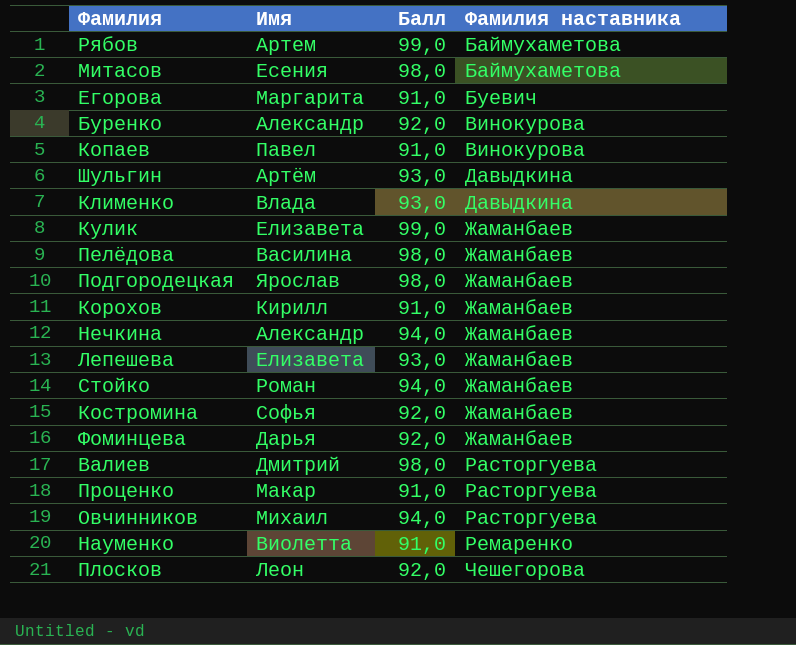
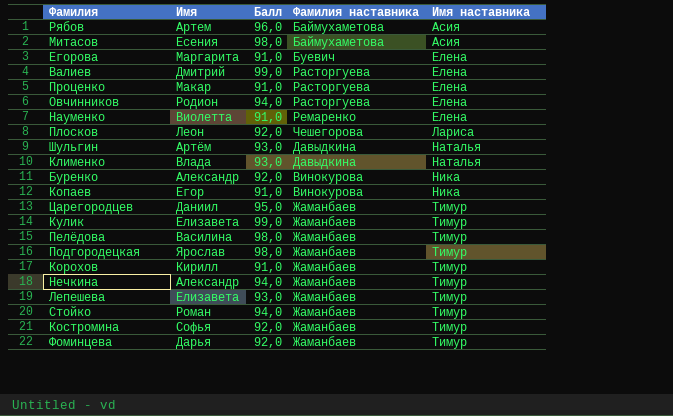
row order: Фамилия наставника ascending -> Имя наставника ascending
column Имя наставника | position: none -> 5
Рябов | Балл: 99,0 -> 96,0
Валиев | Балл: 98,0 -> 99,0
Овчинников | Имя: Михаил -> Родион
Копаев | Имя: Павел -> Егор
row Царегородцев: none -> Даниил | 95,0 | Жаманбаев | Тимур

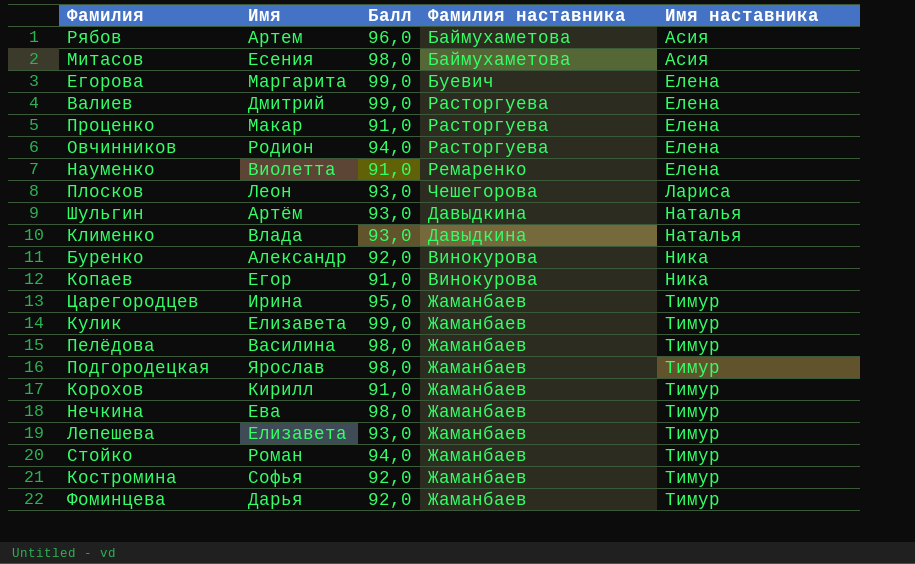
Егорова | Балл: 91,0 -> 99,0
Плосков | Балл: 92,0 -> 93,0
Царегородцев | Имя: Даниил -> Ирина
Нечкина | Имя: Александр -> Ева
Нечкина | Балл: 94,0 -> 98,0

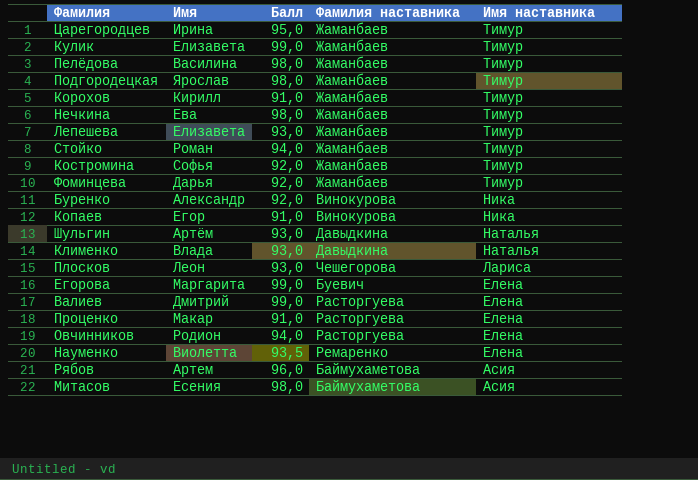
row order: Имя наставника ascending -> Имя наставника descending
Науменко | Балл: 91,0 -> 93,5

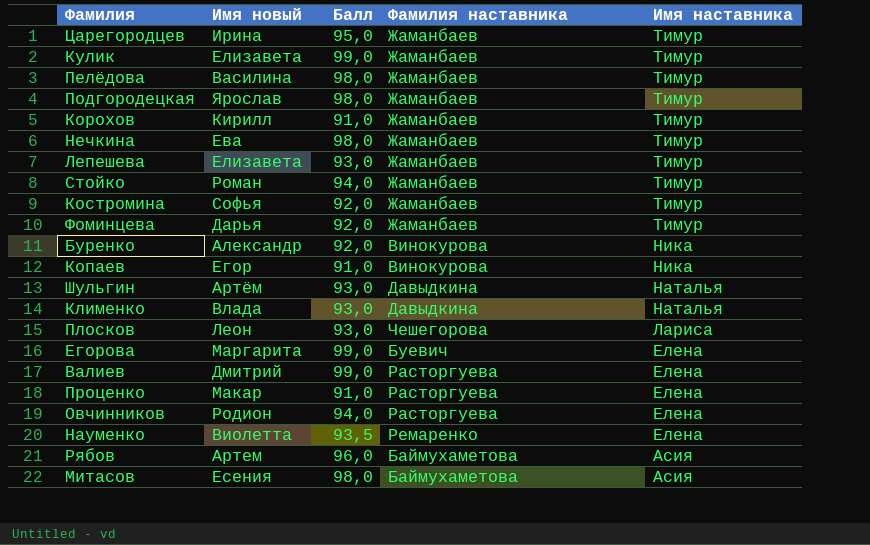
column name: Имя -> Имя новый

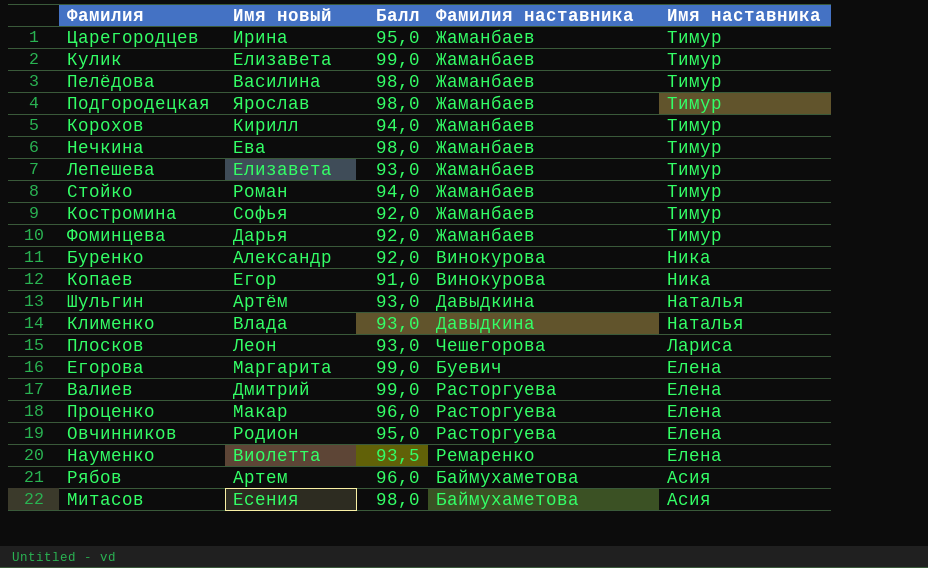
Корохов | Балл: 91,0 -> 94,0
Проценко | Балл: 91,0 -> 96,0
Овчинников | Балл: 94,0 -> 95,0

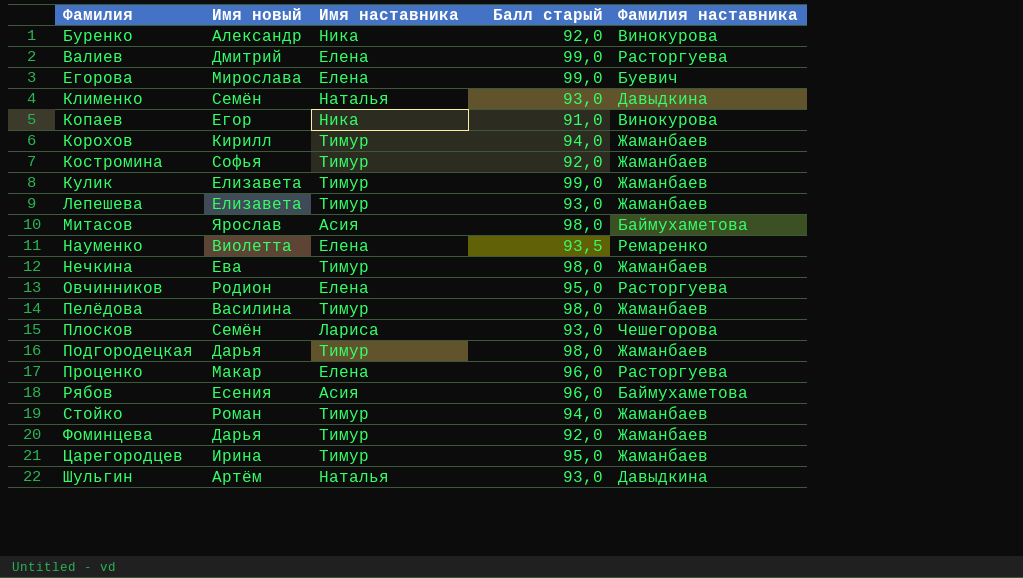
row order: Имя наставника descending -> Фамилия ascending
column Имя наставника | position: 5 -> 3
column name: Балл -> Балл старый
Егорова | Имя новый: Маргарита -> Мирослава
Клименко | Имя новый: Влада -> Семён
Митасов | Имя новый: Есения -> Ярослав
Плосков | Имя новый: Леон -> Семён
Подгородецкая | Имя новый: Ярослав -> Дарья
Рябов | Имя новый: Артем -> Есения

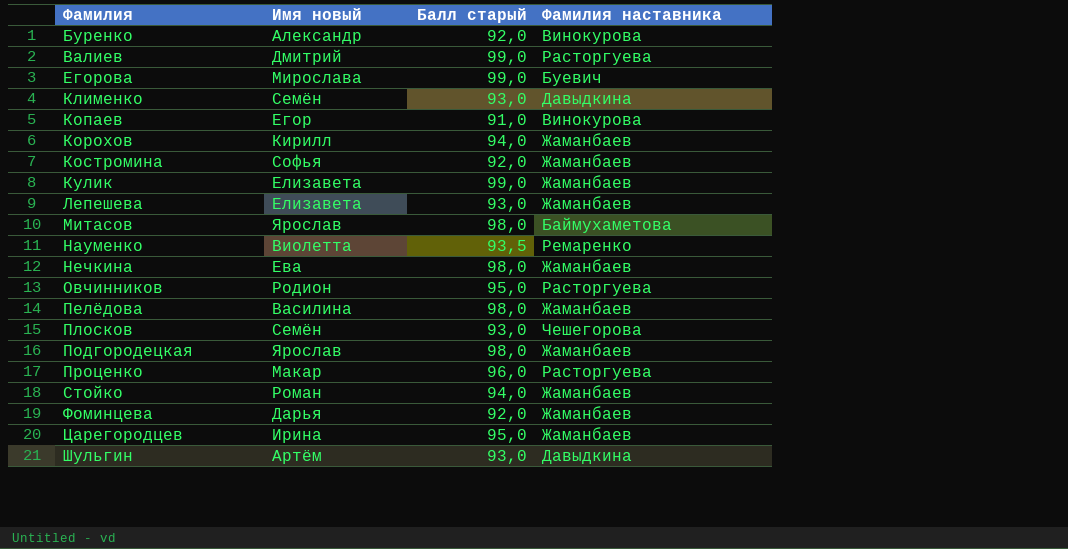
column Имя наставника | position: 3 -> none
row Рябов: Есения | Асия | 96,0 | Баймухаметова -> none
Подгородецкая | Имя новый: Дарья -> Ярослав

